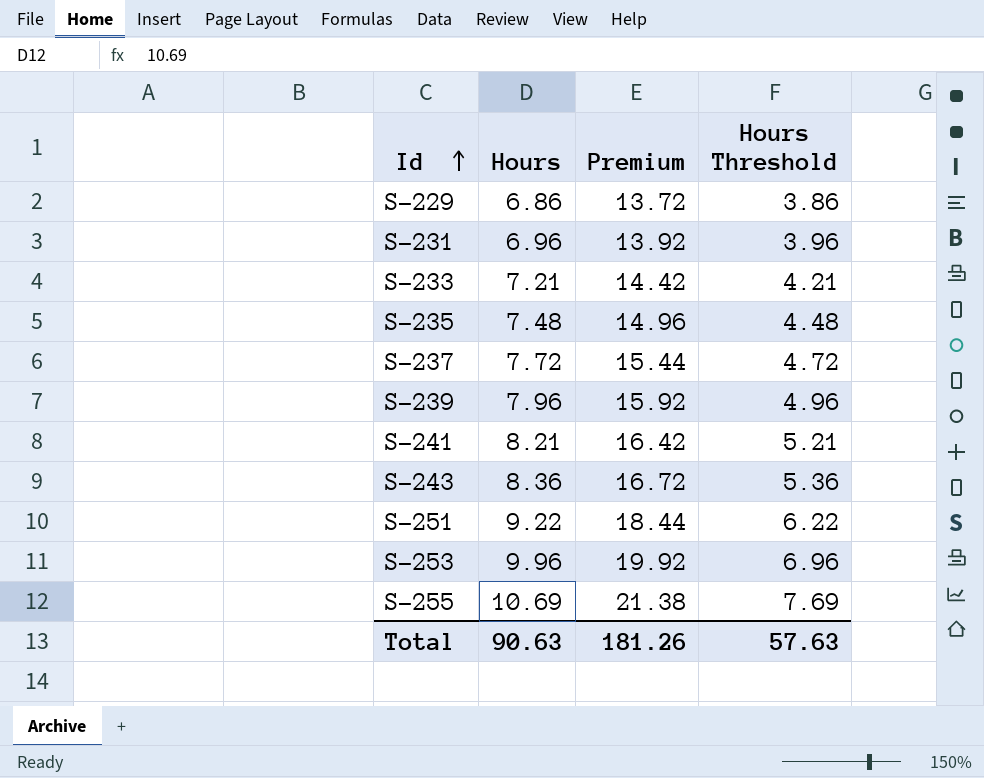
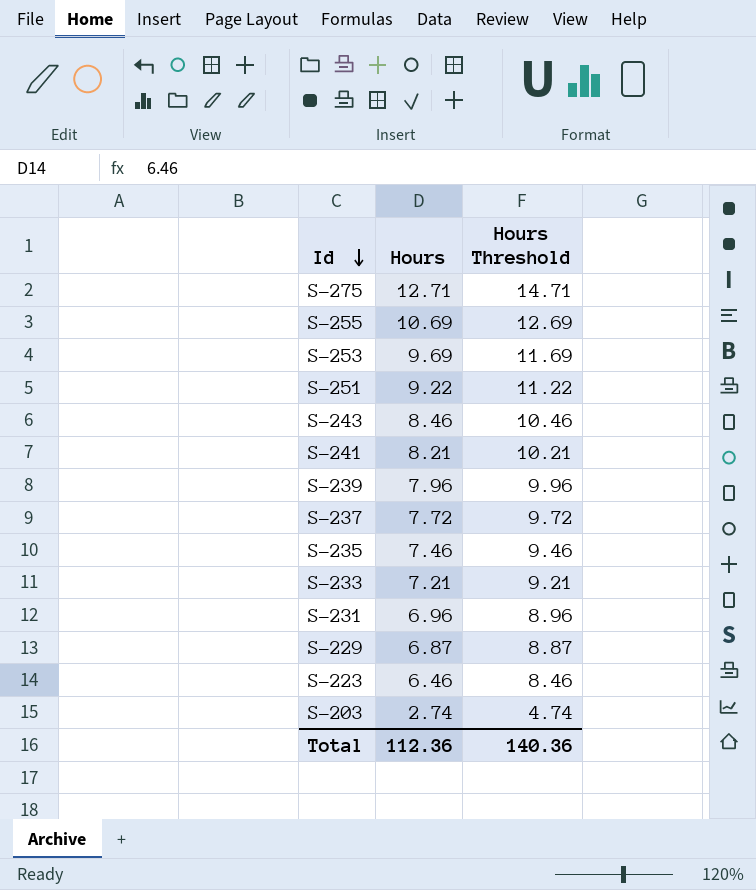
row order: Id ascending -> Id descending
column Premium | formula: [Hours] * 2 -> none
column Hours Threshold | formula: [Hours] - 3 -> [Hours] + 2
row S-275: none -> 12.71 | 14.71
S-253 | Hours: 9.96 -> 9.69
S-243 | Hours: 8.36 -> 8.46
S-235 | Hours: 7.48 -> 7.46
S-229 | Hours: 6.86 -> 6.87
row S-223: none -> 6.46 | 8.46
row S-203: none -> 2.74 | 4.74
Total | Hours: 90.63 -> 112.36
Total | Hours Threshold: 57.63 -> 140.36

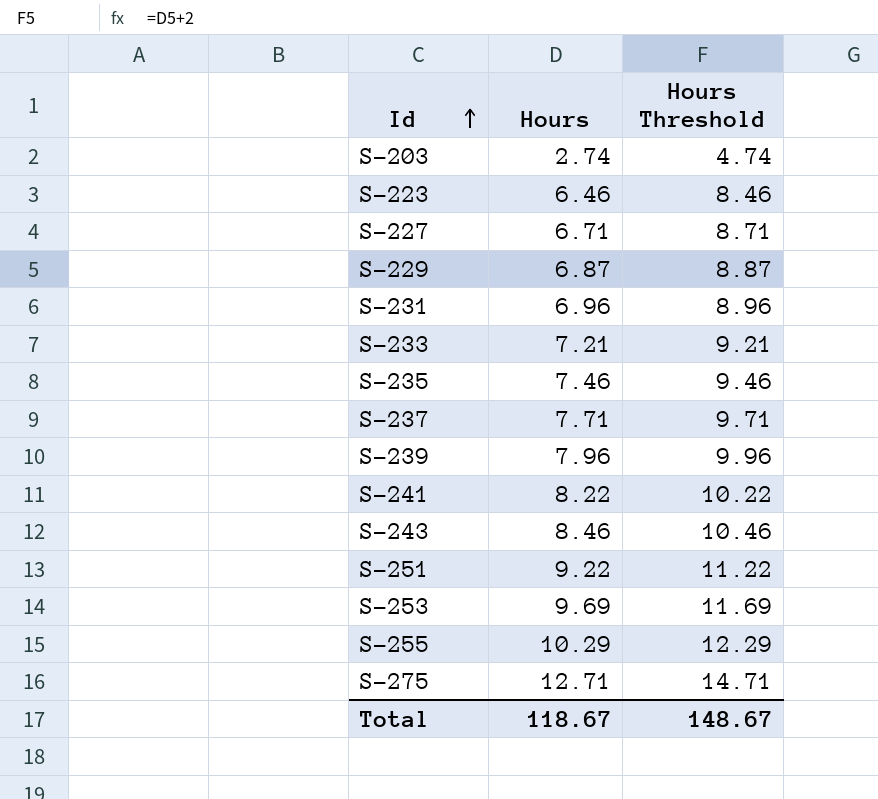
row order: Id descending -> Id ascending
row S-227: none -> 6.71 | 8.71
S-237 | Hours: 7.72 -> 7.71
S-237 | Hours Threshold: 9.72 -> 9.71
S-241 | Hours: 8.21 -> 8.22
S-241 | Hours Threshold: 10.21 -> 10.22
S-255 | Hours: 10.69 -> 10.29
S-255 | Hours Threshold: 12.69 -> 12.29
Total | Hours: 112.36 -> 118.67
Total | Hours Threshold: 140.36 -> 148.67

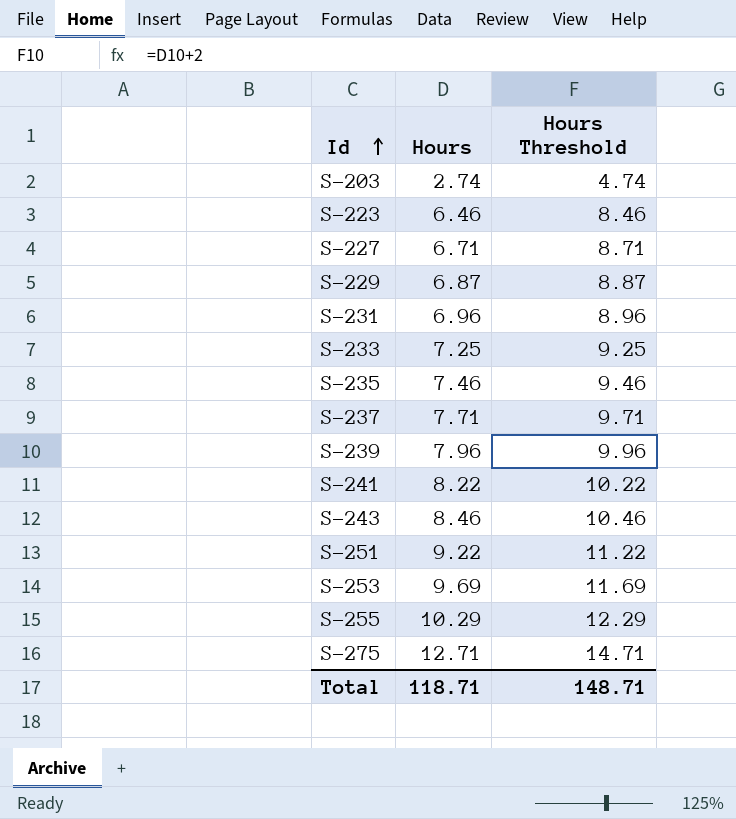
S-233 | Hours: 7.21 -> 7.25
S-233 | Hours Threshold: 9.21 -> 9.25
Total | Hours: 118.67 -> 118.71
Total | Hours Threshold: 148.67 -> 148.71

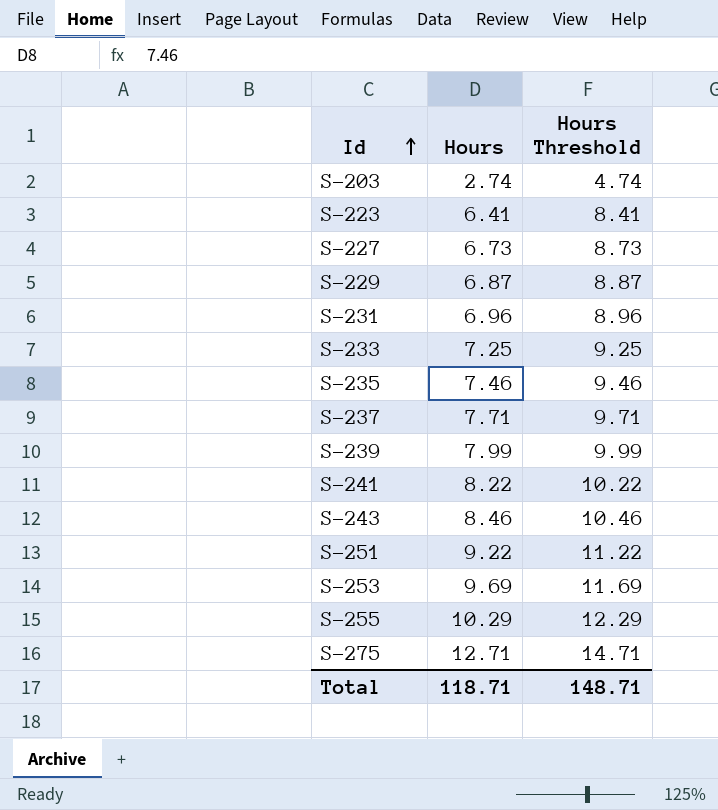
S-223 | Hours: 6.46 -> 6.41
S-223 | Hours Threshold: 8.46 -> 8.41
S-227 | Hours: 6.71 -> 6.73
S-227 | Hours Threshold: 8.71 -> 8.73
S-239 | Hours: 7.96 -> 7.99
S-239 | Hours Threshold: 9.96 -> 9.99

